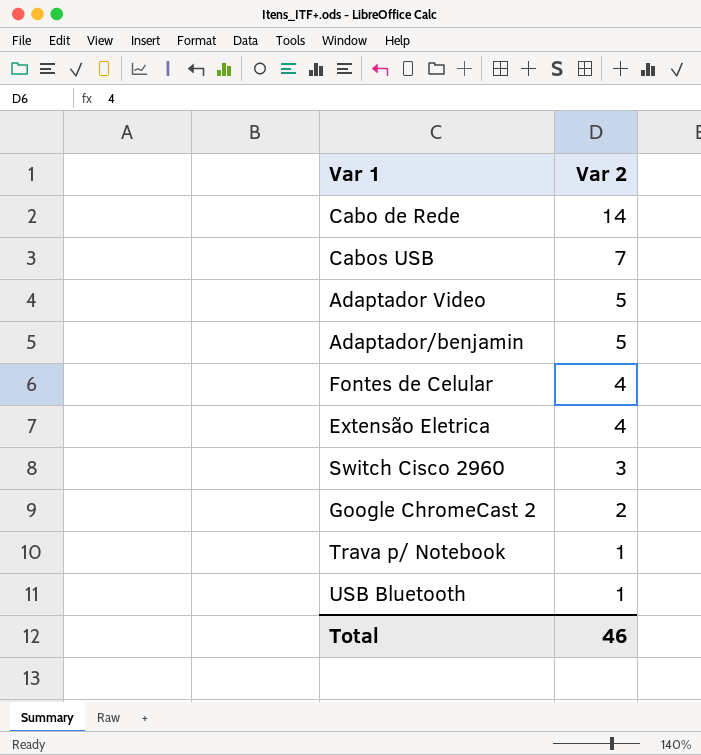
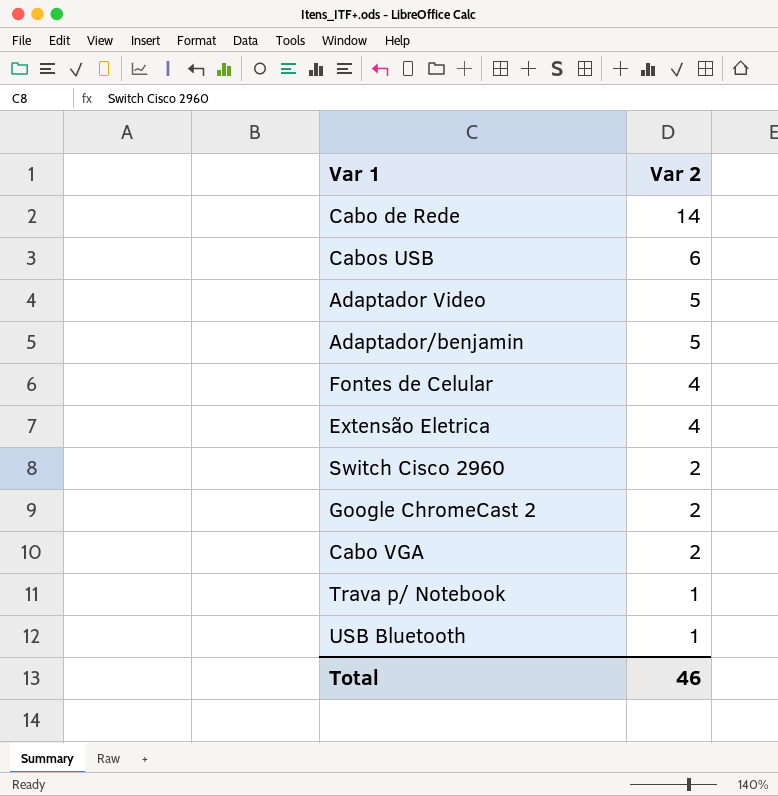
Cabos USB | Var 2: 7 -> 6
Switch Cisco 2960 | Var 2: 3 -> 2
row Cabo VGA: none -> 2

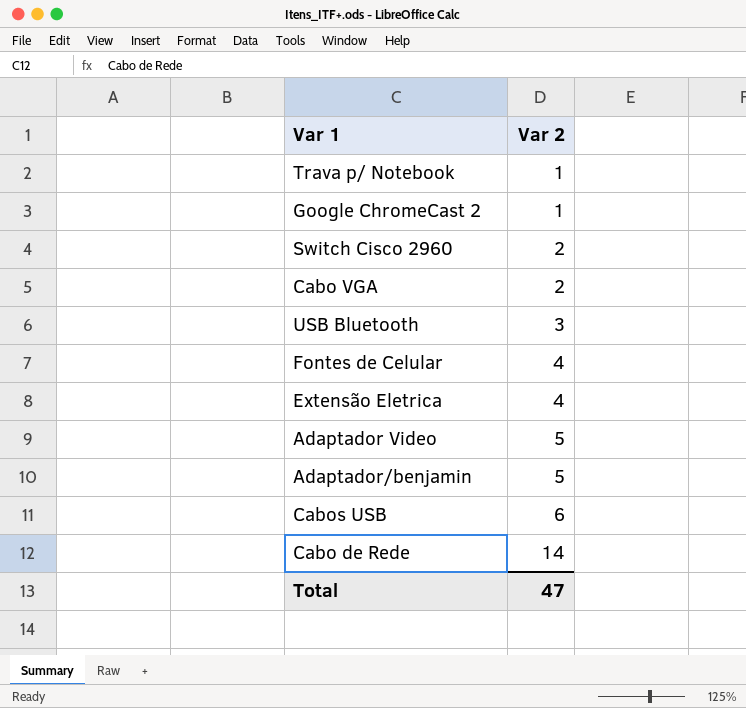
row order: Var 2 descending -> Var 2 ascending
Google ChromeCast 2 | Var 2: 2 -> 1
USB Bluetooth | Var 2: 1 -> 3
Total | Var 2: 46 -> 47

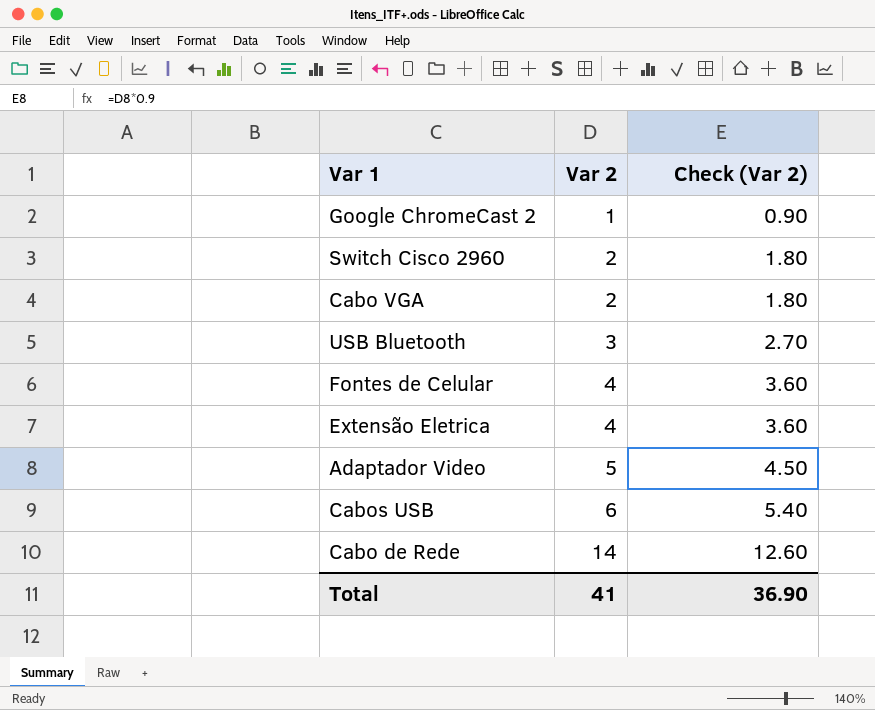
column Check (Var 2) | formula: none -> [Var 2] * 0.9
row Trava p/ Notebook: 1 -> none
row Adaptador/benjamin: 5 -> none
Total | Var 2: 47 -> 41

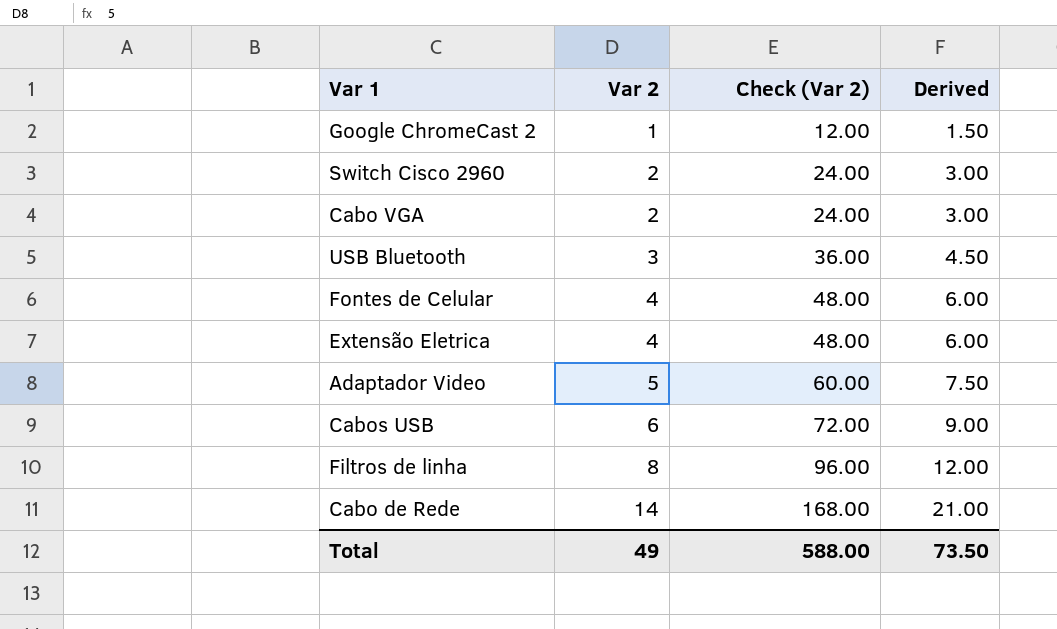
column Check (Var 2) | formula: [Var 2] * 0.9 -> [Var 2] * 12
column Derived | formula: none -> [Var 2] * 1.5
row Filtros de linha: none -> 8 | 96.00 | 12.00
Total | Var 2: 41 -> 49
Total | Check (Var 2): 36.90 -> 588.00

